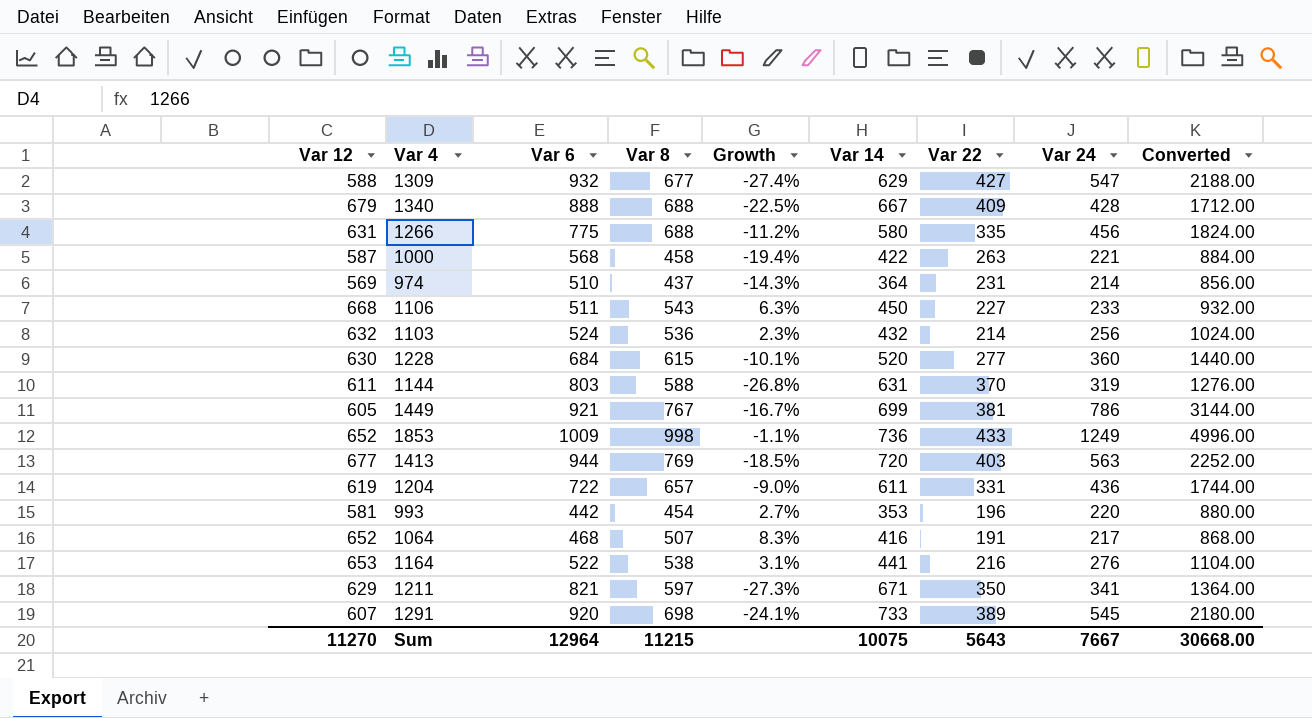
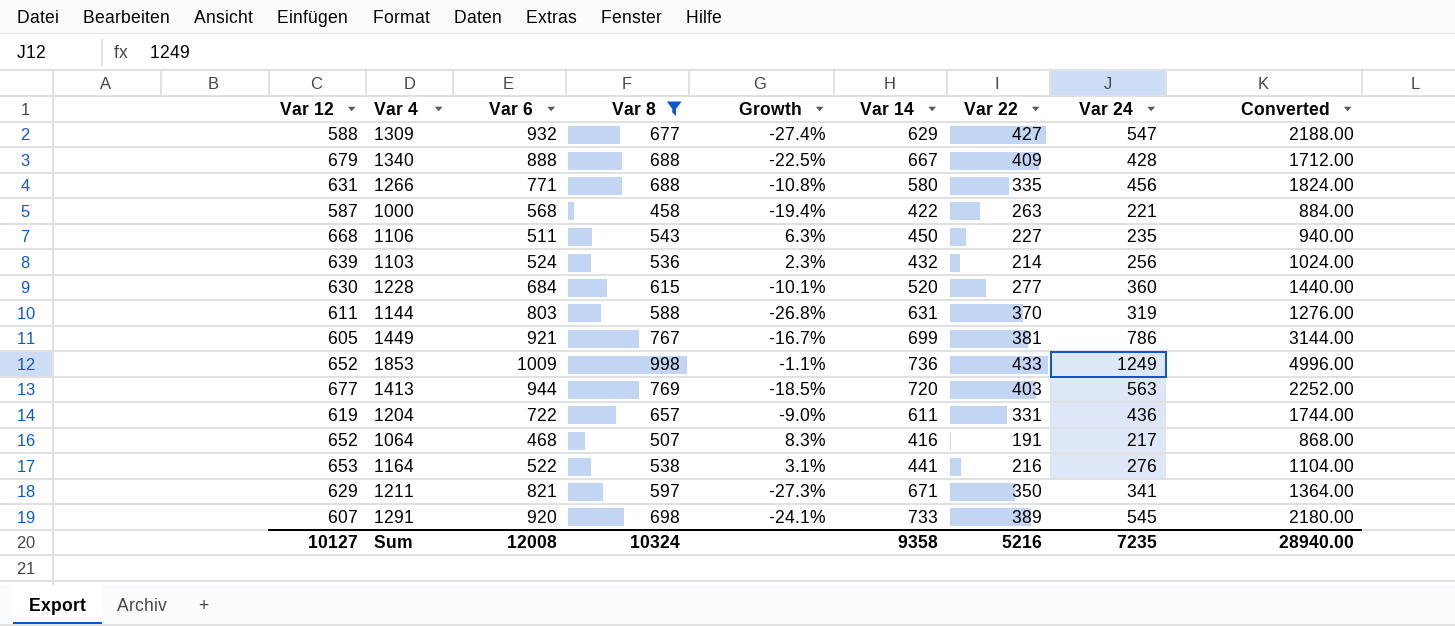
filter: none -> Var 8 >= 458
1266 | Var 6: 775 -> 771
1266 | Growth: -11.2% -> -10.8%
1106 | Var 24: 233 -> 235
1106 | Converted: 932.00 -> 940.00
1103 | Var 12: 632 -> 639
Sum | Var 12: 11270 -> 10127
Sum | Var 6: 12964 -> 12008
Sum | Var 8: 11215 -> 10324
Sum | Var 14: 10075 -> 9358
Sum | Var 22: 5643 -> 5216
Sum | Var 24: 7667 -> 7235
Sum | Converted: 30668.00 -> 28940.00

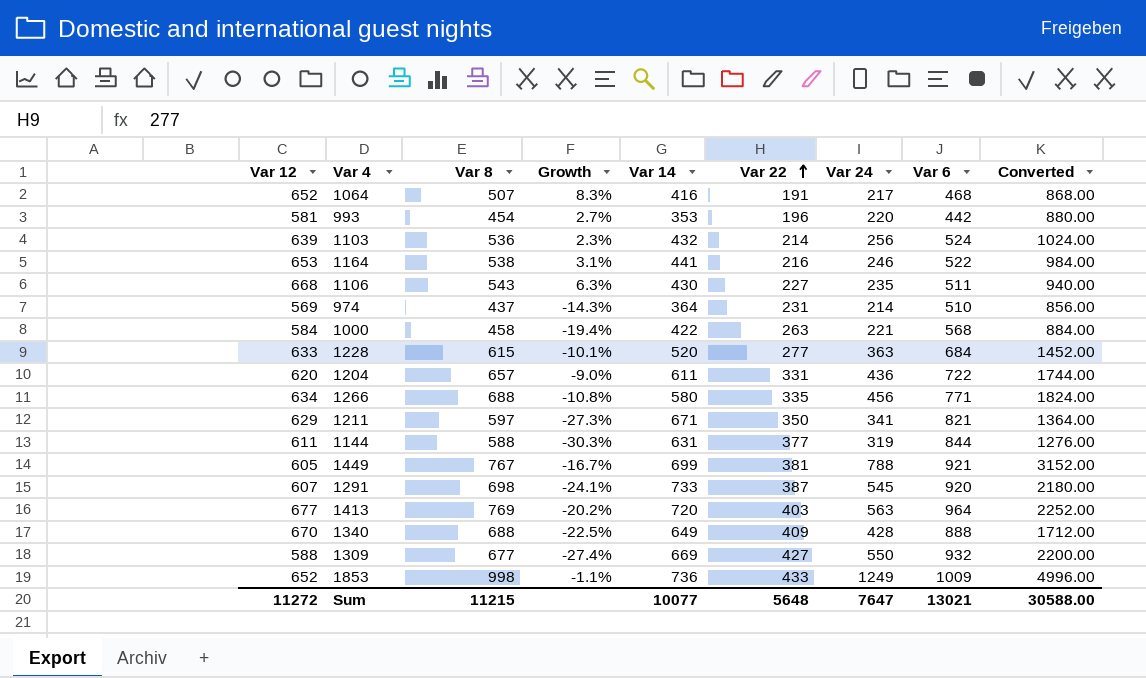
filter: Var 8 >= 458 -> none
row order: none -> Var 22 ascending
column Var 6 | position: 3 -> 8
1164 | Var 24: 276 -> 246
1164 | Converted: 1104.00 -> 984.00
1106 | Var 14: 450 -> 430
1000 | Var 12: 587 -> 584
1228 | Var 12: 630 -> 633
1228 | Var 24: 360 -> 363
1228 | Converted: 1440.00 -> 1452.00
1204 | Var 12: 619 -> 620
1266 | Var 12: 631 -> 634
1144 | Growth: -26.8% -> -30.3%
1144 | Var 22: 370 -> 377
1144 | Var 6: 803 -> 844
1449 | Var 24: 786 -> 788
1449 | Converted: 3144.00 -> 3152.00
1291 | Var 22: 389 -> 387
1413 | Growth: -18.5% -> -20.2%
1413 | Var 6: 944 -> 964
1340 | Var 12: 679 -> 670
1340 | Var 14: 667 -> 649
1309 | Var 14: 629 -> 669
1309 | Var 24: 547 -> 550
1309 | Converted: 2188.00 -> 2200.00
Sum | Var 12: 10127 -> 11272
Sum | Var 8: 10324 -> 11215
Sum | Var 14: 9358 -> 10077
Sum | Var 22: 5216 -> 5648
Sum | Var 24: 7235 -> 7647
Sum | Var 6: 12008 -> 13021
Sum | Converted: 28940.00 -> 30588.00

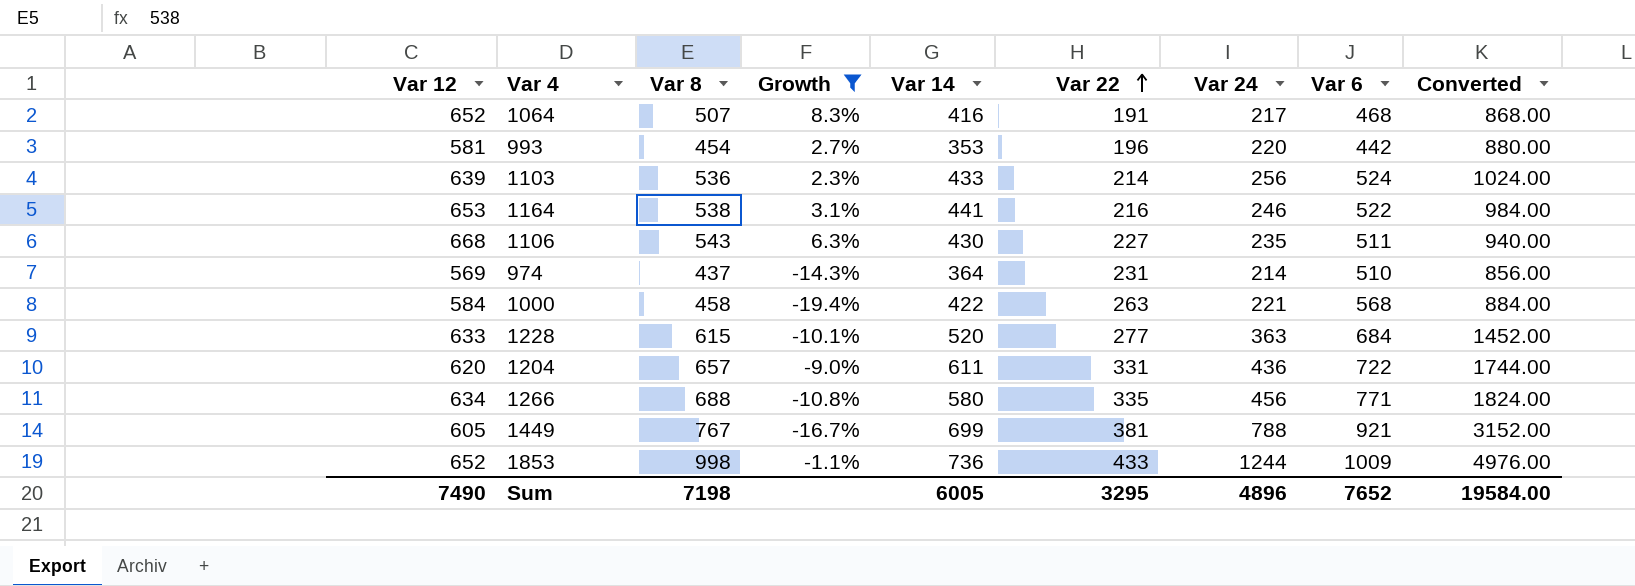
filter: none -> Growth >= -19.4%
1103 | Var 14: 432 -> 433
1853 | Var 24: 1249 -> 1244
1853 | Converted: 4996.00 -> 4976.00
Sum | Var 12: 11272 -> 7490
Sum | Var 8: 11215 -> 7198
Sum | Var 14: 10077 -> 6005
Sum | Var 22: 5648 -> 3295
Sum | Var 24: 7647 -> 4896
Sum | Var 6: 13021 -> 7652
Sum | Converted: 30588.00 -> 19584.00

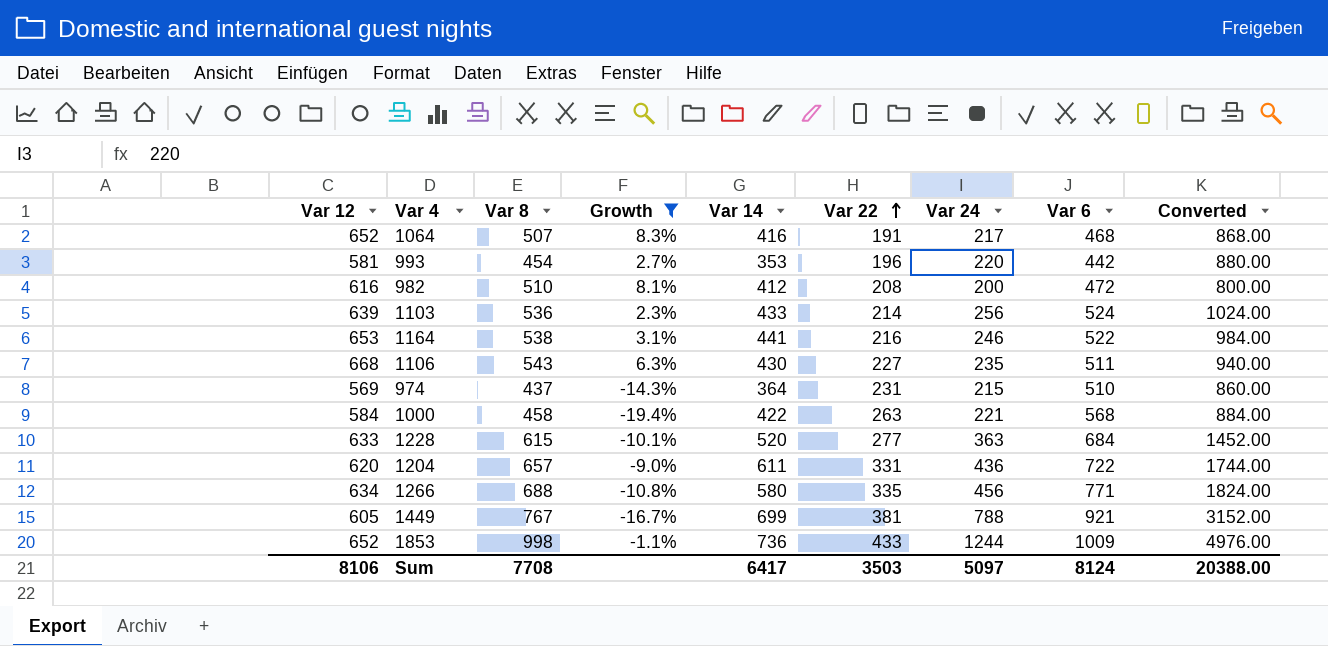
row 982: none -> 616 | 510 | 8.1% | 412 | 208 | 200 | 472 | 800.00
974 | Var 24: 214 -> 215
974 | Converted: 856.00 -> 860.00
Sum | Var 12: 7490 -> 8106
Sum | Var 8: 7198 -> 7708
Sum | Var 14: 6005 -> 6417
Sum | Var 22: 3295 -> 3503
Sum | Var 24: 4896 -> 5097
Sum | Var 6: 7652 -> 8124
Sum | Converted: 19584.00 -> 20388.00

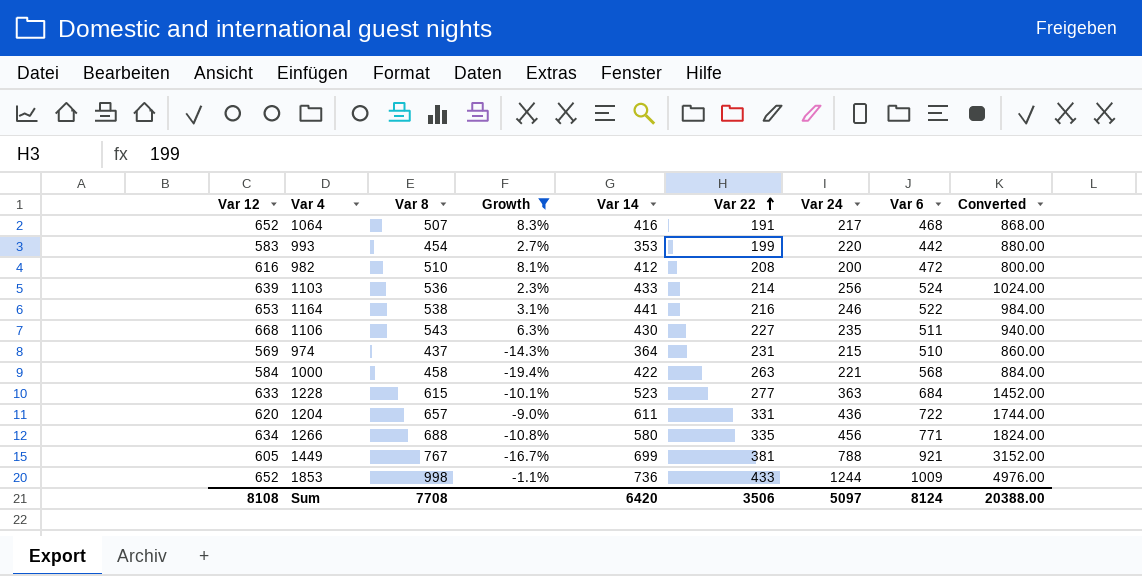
993 | Var 12: 581 -> 583
993 | Var 22: 196 -> 199
1228 | Var 14: 520 -> 523
Sum | Var 12: 8106 -> 8108
Sum | Var 14: 6417 -> 6420
Sum | Var 22: 3503 -> 3506

